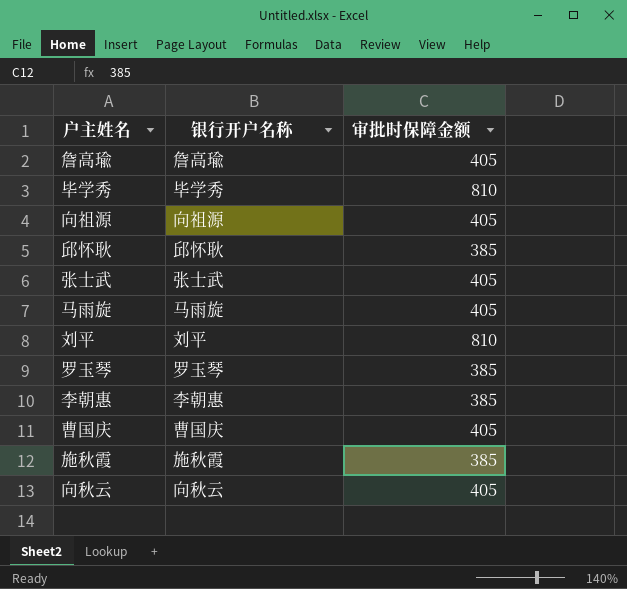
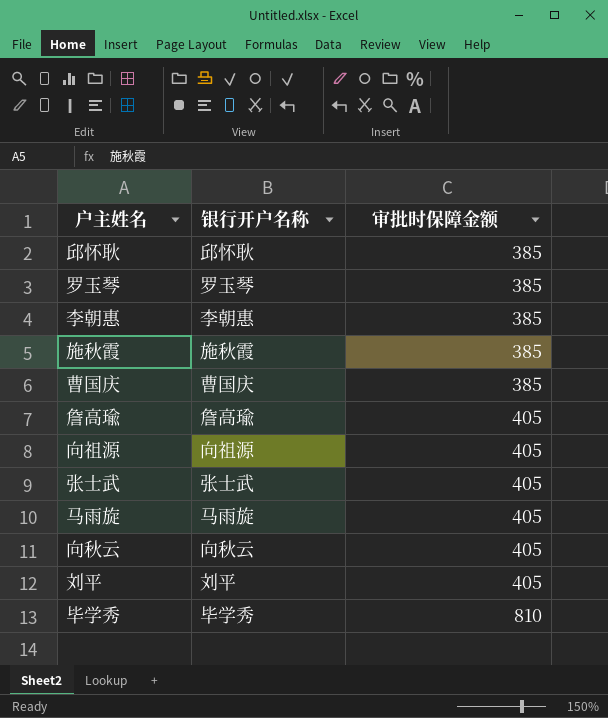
row order: none -> 审批时保障金额 ascending
曹国庆 | 审批时保障金额: 405 -> 385
刘平 | 审批时保障金额: 810 -> 405

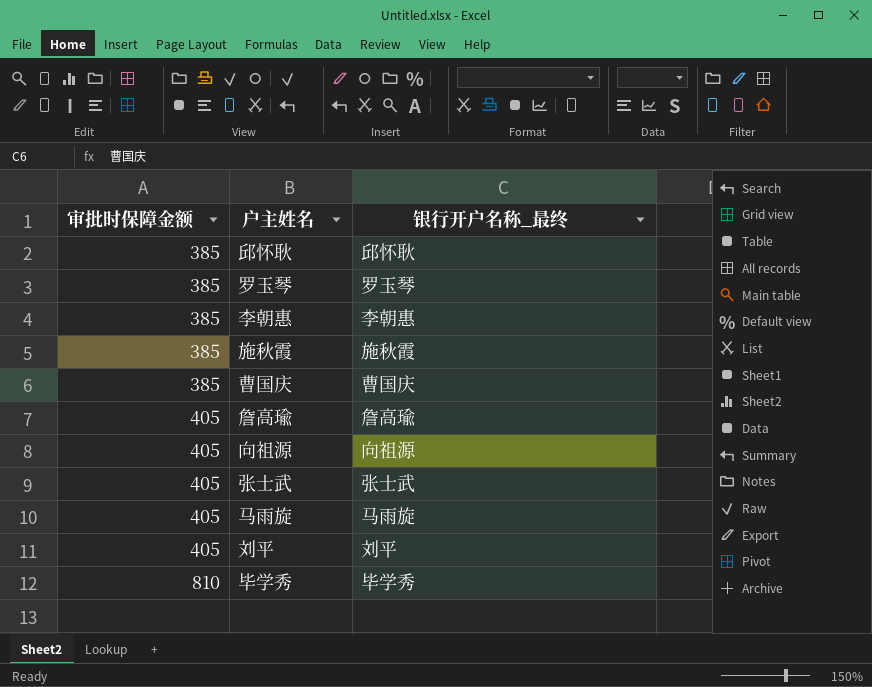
column 审批时保障金额 | position: 3 -> 1
column name: 银行开户名称 -> 银行开户名称_最终
row 向秋云: 向秋云 | 405 -> none

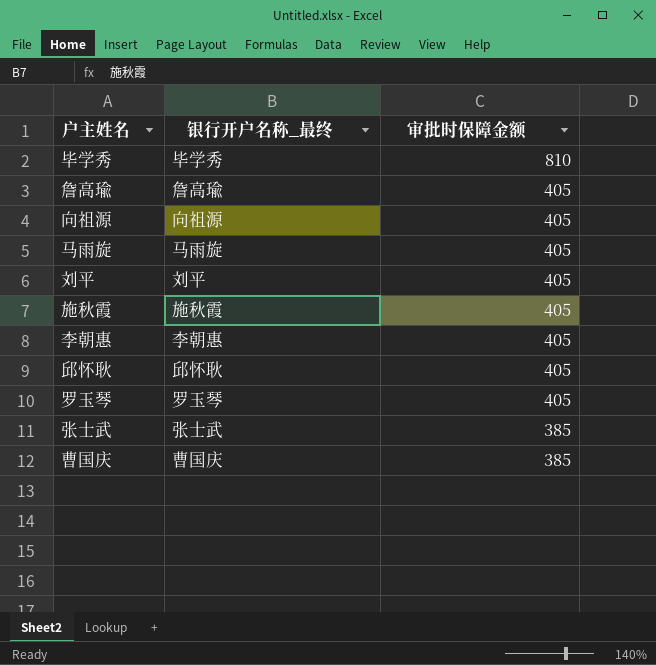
row order: 审批时保障金额 ascending -> 审批时保障金额 descending
column 审批时保障金额 | position: 1 -> 3
施秋霞 | 审批时保障金额: 385 -> 405
李朝惠 | 审批时保障金额: 385 -> 405
邱怀耿 | 审批时保障金额: 385 -> 405
罗玉琴 | 审批时保障金额: 385 -> 405
张士武 | 审批时保障金额: 405 -> 385

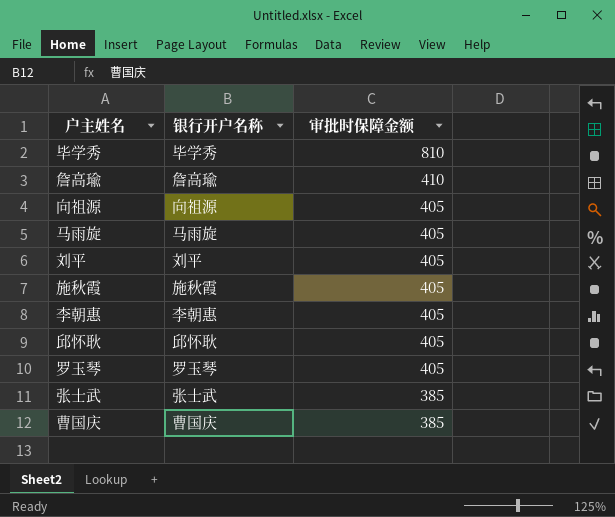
column name: 银行开户名称_最终 -> 银行开户名称
詹高瑜 | 审批时保障金额: 405 -> 410

